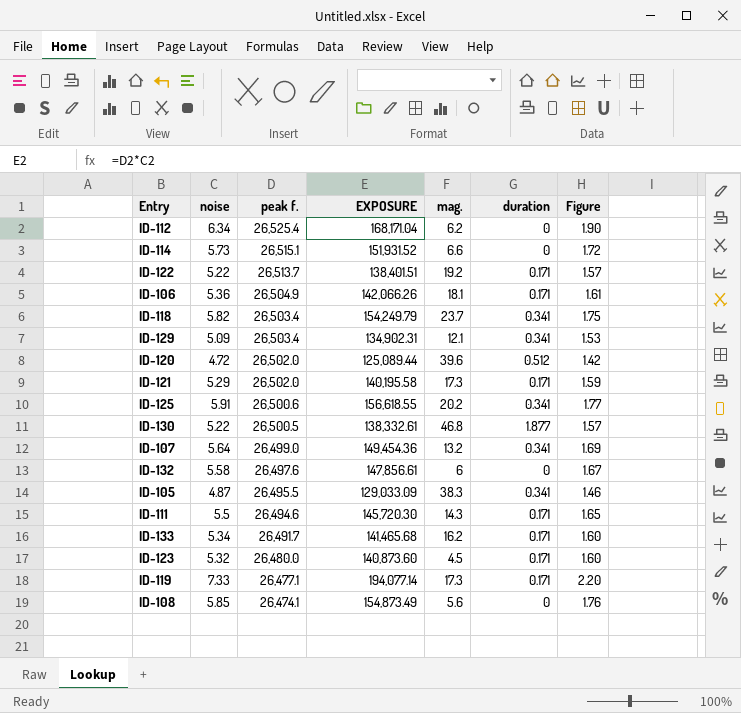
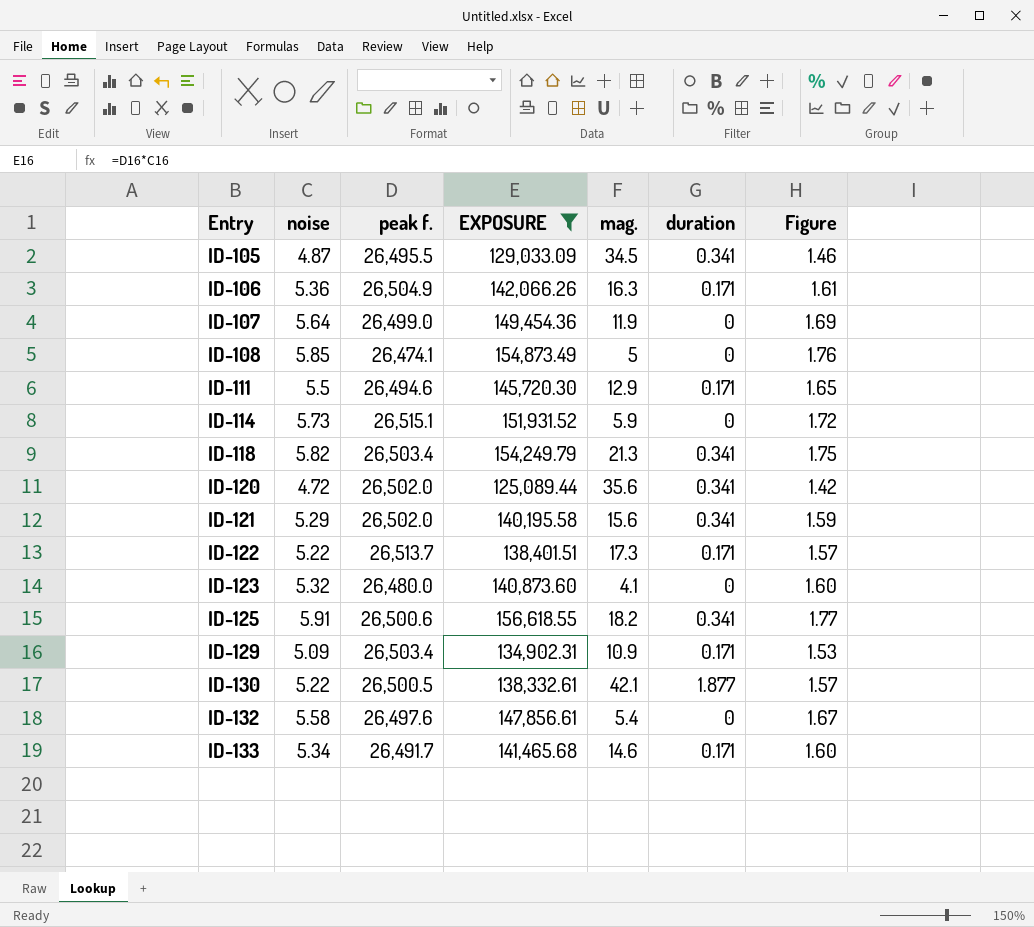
filter: none -> EXPOSURE <= 156,618.55
row order: peak f. descending -> Entry ascending
ID-105 | mag.: 38.3 -> 34.5
ID-106 | mag.: 18.1 -> 16.3
ID-107 | mag.: 13.2 -> 11.9
ID-107 | duration: 0.341 -> 0
ID-108 | mag.: 5.6 -> 5
ID-111 | mag.: 14.3 -> 12.9
ID-114 | mag.: 6.6 -> 5.9
ID-118 | mag.: 23.7 -> 21.3
ID-120 | mag.: 39.6 -> 35.6
ID-120 | duration: 0.512 -> 0.341
ID-121 | mag.: 17.3 -> 15.6
ID-121 | duration: 0.171 -> 0.341
ID-122 | mag.: 19.2 -> 17.3
ID-123 | mag.: 4.5 -> 4.1
ID-123 | duration: 0.171 -> 0
ID-125 | mag.: 20.2 -> 18.2
ID-129 | mag.: 12.1 -> 10.9
ID-129 | duration: 0.341 -> 0.171
ID-130 | mag.: 46.8 -> 42.1
ID-132 | mag.: 6 -> 5.4
ID-133 | mag.: 16.2 -> 14.6

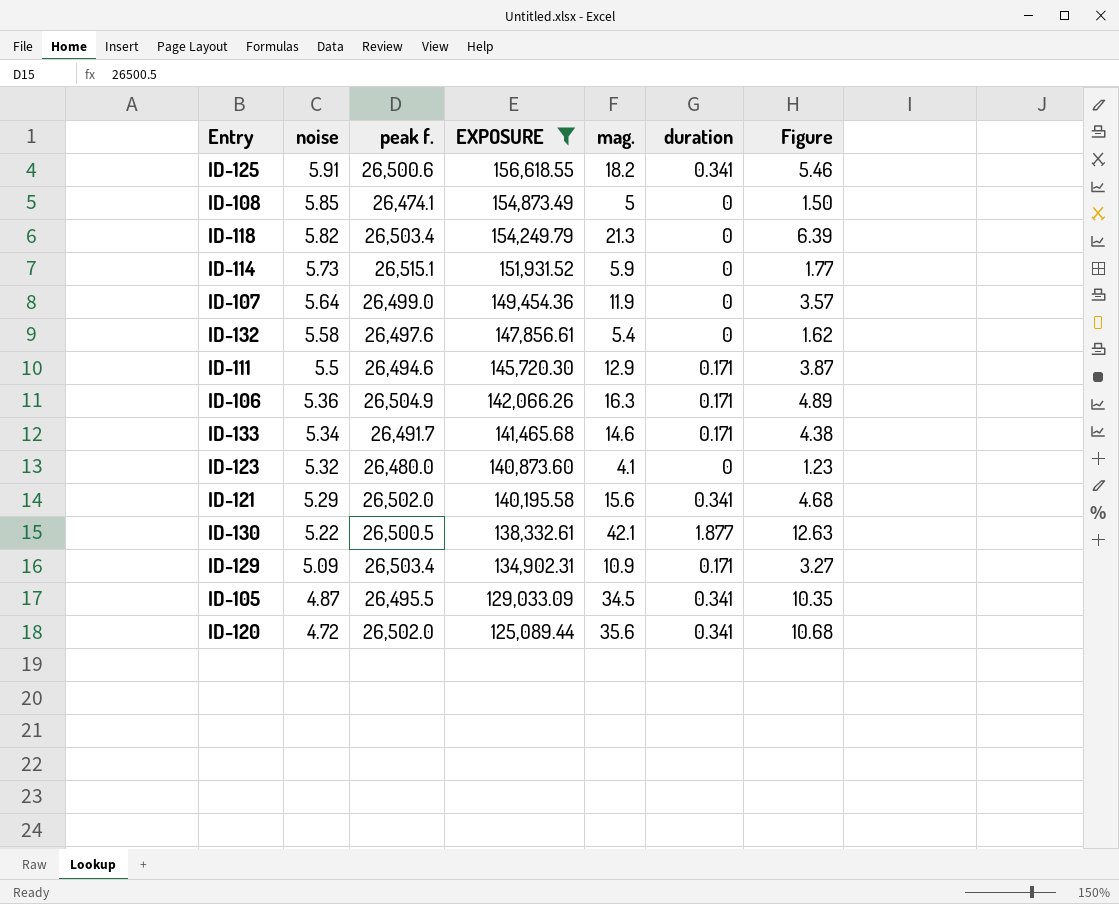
row order: Entry ascending -> noise descending
column Figure | formula: [noise] * 0.3 -> [mag.] * 0.3
row ID-122: 5.22 | 26,513.7 | 138,401.51 | 17.3 | 0.171 | 1.57 -> none
ID-118 | duration: 0.341 -> 0

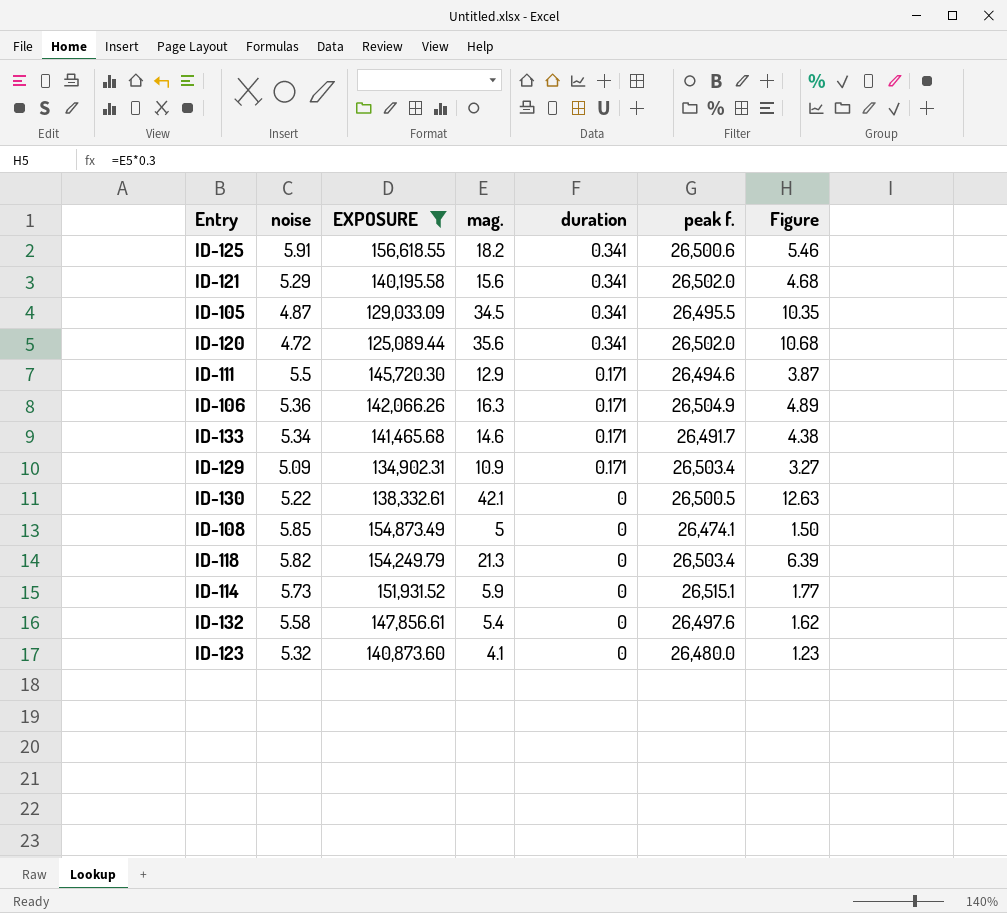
row order: noise descending -> duration descending
column peak f. | position: 3 -> 6
row ID-107: 5.64 | 26,499.0 | 149,454.36 | 11.9 | 0 | 3.57 -> none
ID-130 | duration: 1.877 -> 0

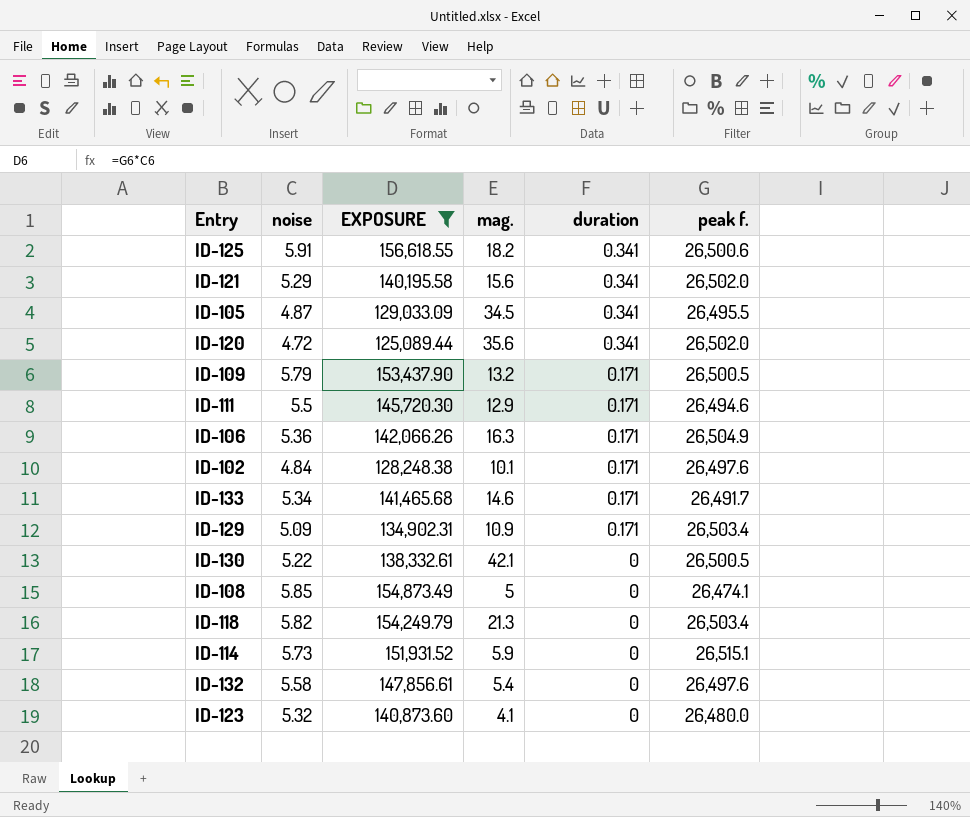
column Figure | formula: [mag.] * 0.3 -> none
row ID-109: none -> 5.79 | 153,437.90 | 13.2 | 0.171 | 26,500.5
row ID-102: none -> 4.84 | 128,248.38 | 10.1 | 0.171 | 26,497.6

